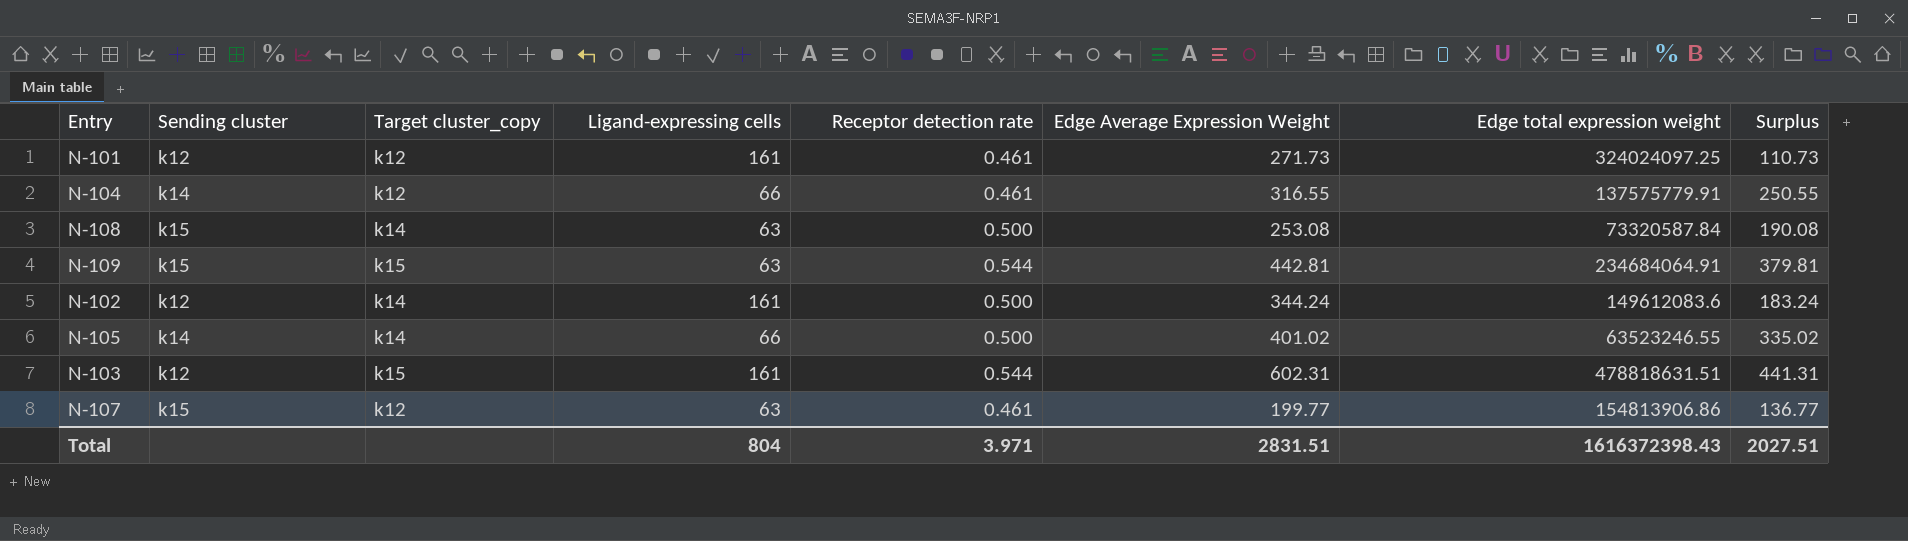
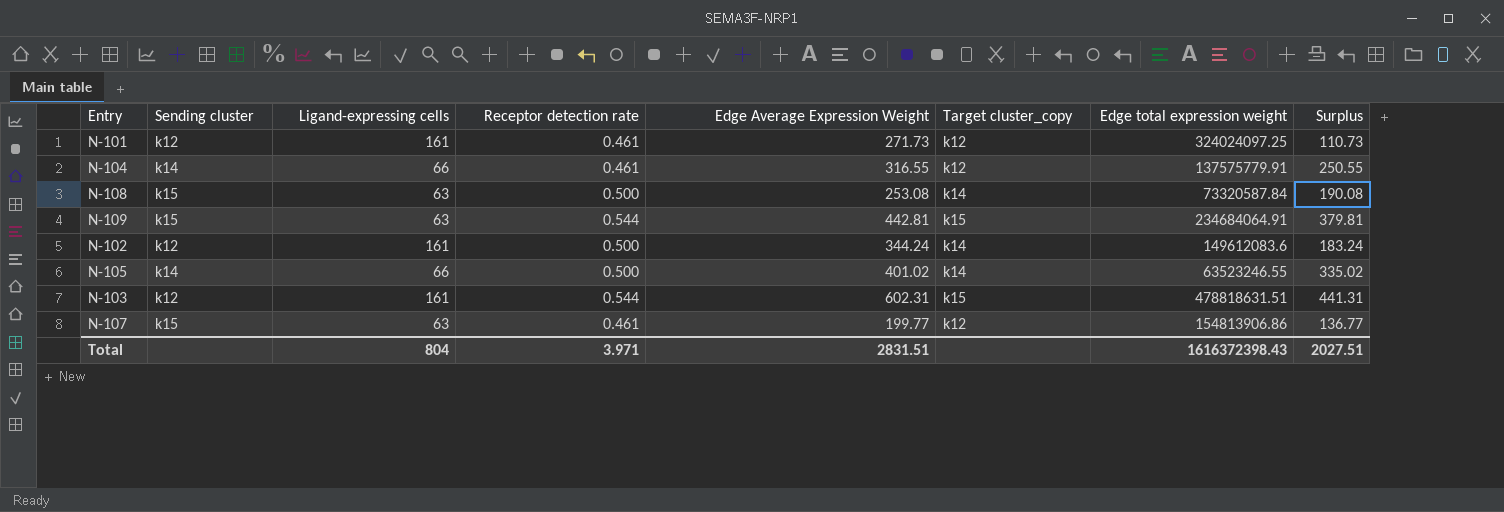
column Target cluster_copy | position: 3 -> 6

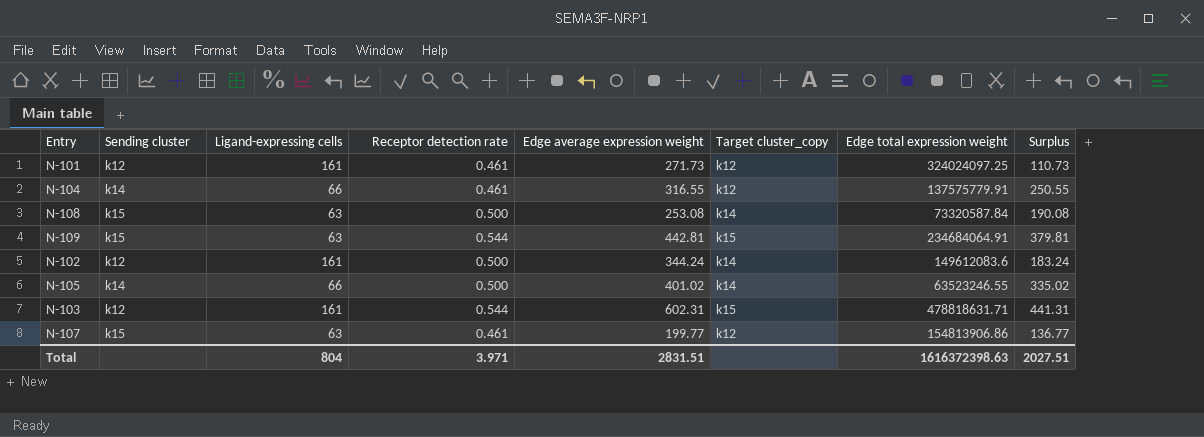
column name: Edge Average Expression Weight -> Edge average expression weight
N-103 | Edge total expression weight: 478818631.51 -> 478818631.71
Total | Edge total expression weight: 1616372398.43 -> 1616372398.63

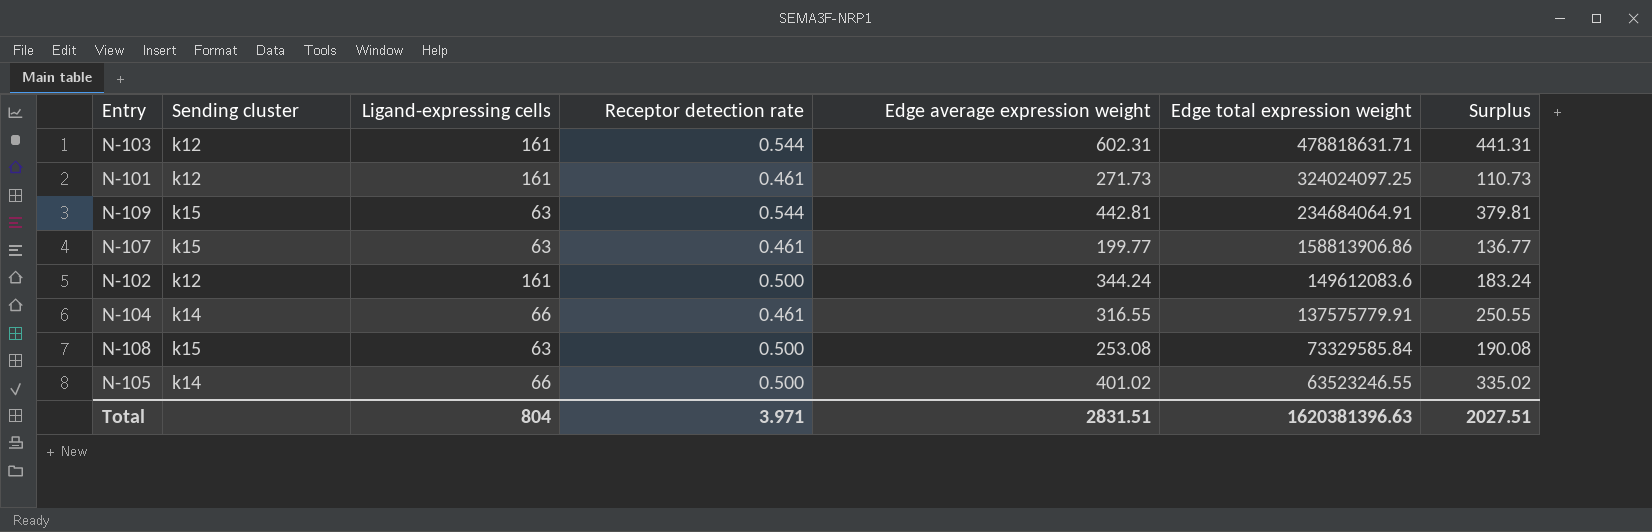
row order: none -> Edge total expression weight descending
column Target cluster_copy | position: 6 -> none
N-107 | Edge total expression weight: 154813906.86 -> 158813906.86
N-108 | Edge total expression weight: 73320587.84 -> 73329585.84
Total | Edge total expression weight: 1616372398.63 -> 1620381396.63

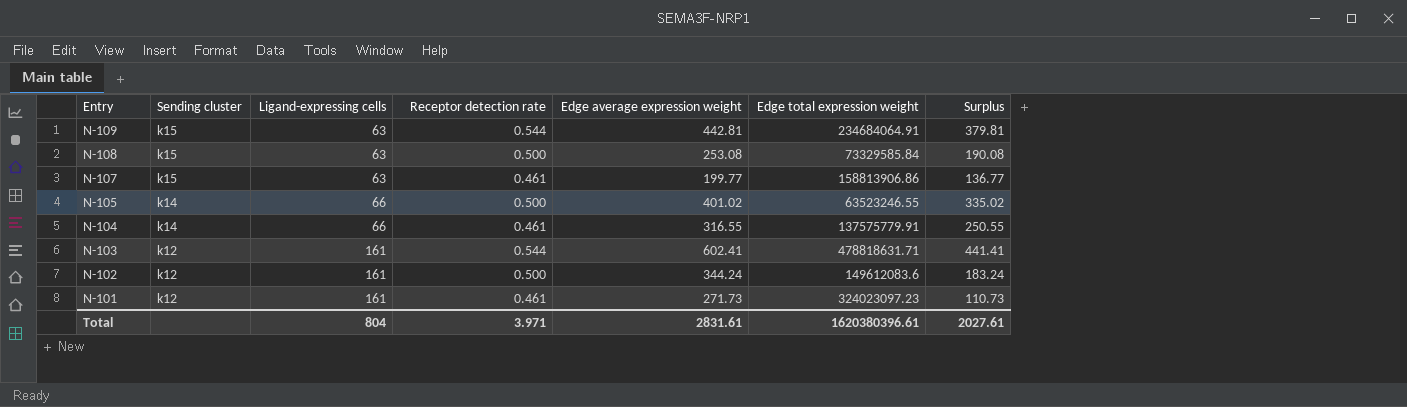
row order: Edge total expression weight descending -> Entry descending
N-103 | Edge average expression weight: 602.31 -> 602.41
N-103 | Surplus: 441.31 -> 441.41
N-101 | Edge total expression weight: 324024097.25 -> 324023097.23
Total | Edge average expression weight: 2831.51 -> 2831.61
Total | Edge total expression weight: 1620381396.63 -> 1620380396.61
Total | Surplus: 2027.51 -> 2027.61

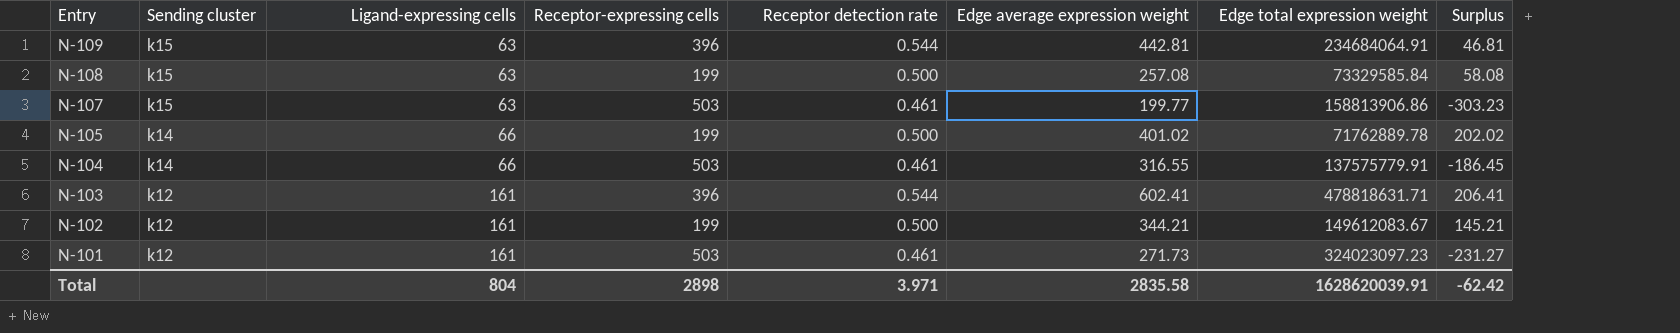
column Receptor-expressing cells | position: none -> 4
column Surplus | formula: [Edge average expression weight] - [Ligand-expressing cells] -> [Edge average expression weight] - [Receptor-expressing cells]
N-108 | Edge average expression weight: 253.08 -> 257.08
N-105 | Edge total expression weight: 63523246.55 -> 71762889.78
N-102 | Edge average expression weight: 344.24 -> 344.21
N-102 | Edge total expression weight: 149612083.6 -> 149612083.67
Total | Edge average expression weight: 2831.61 -> 2835.58
Total | Edge total expression weight: 1620380396.61 -> 1628620039.91
Total | Surplus: 2027.61 -> -62.42

